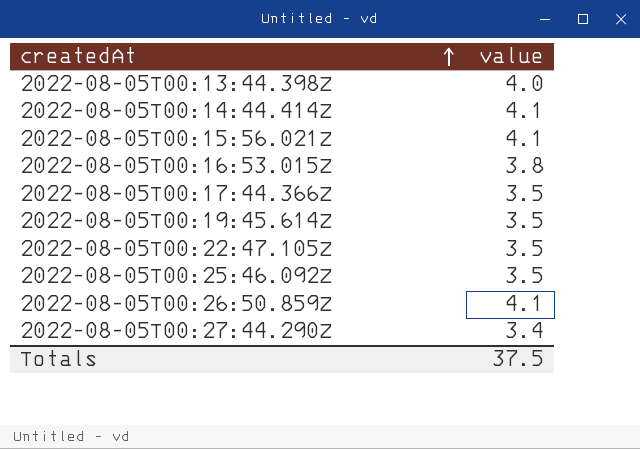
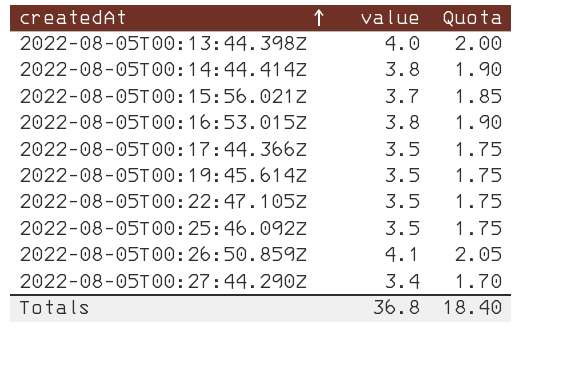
column Quota | formula: none -> [value] * 0.5
2022-08-05T00:14:44.414Z | value: 4.1 -> 3.8
2022-08-05T00:15:56.021Z | value: 4.1 -> 3.7
Totals | value: 37.5 -> 36.8

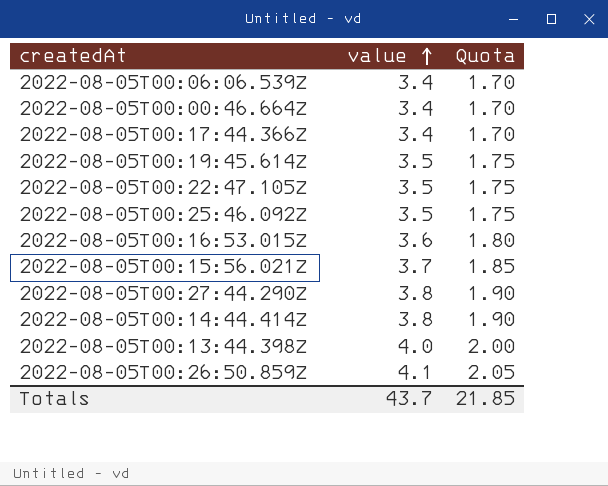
row order: createdAt ascending -> value ascending
row 2022-08-05T00:06:06.539Z: none -> 3.4 | 1.70
row 2022-08-05T00:00:46.664Z: none -> 3.4 | 1.70
2022-08-05T00:17:44.366Z | value: 3.5 -> 3.4
2022-08-05T00:17:44.366Z | Quota: 1.75 -> 1.70
2022-08-05T00:16:53.015Z | value: 3.8 -> 3.6
2022-08-05T00:16:53.015Z | Quota: 1.90 -> 1.80
2022-08-05T00:27:44.290Z | value: 3.4 -> 3.8
2022-08-05T00:27:44.290Z | Quota: 1.70 -> 1.90
Totals | value: 36.8 -> 43.7
Totals | Quota: 18.40 -> 21.85

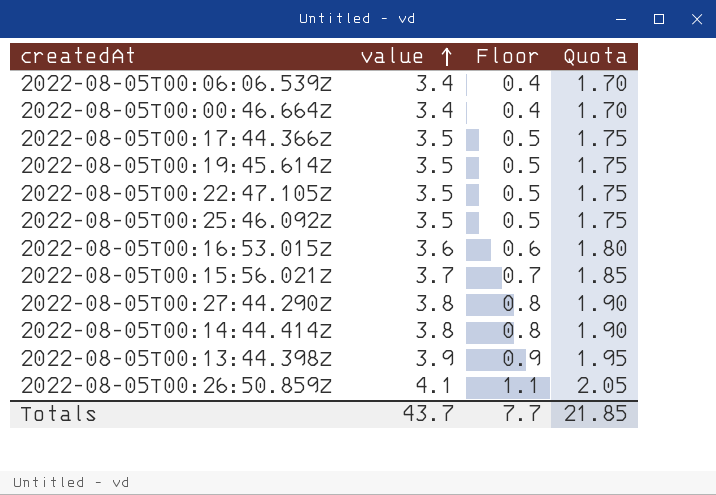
column Floor | formula: none -> [value] - 3
2022-08-05T00:17:44.366Z | value: 3.4 -> 3.5
2022-08-05T00:17:44.366Z | Quota: 1.70 -> 1.75
2022-08-05T00:13:44.398Z | value: 4.0 -> 3.9
2022-08-05T00:13:44.398Z | Quota: 2.00 -> 1.95

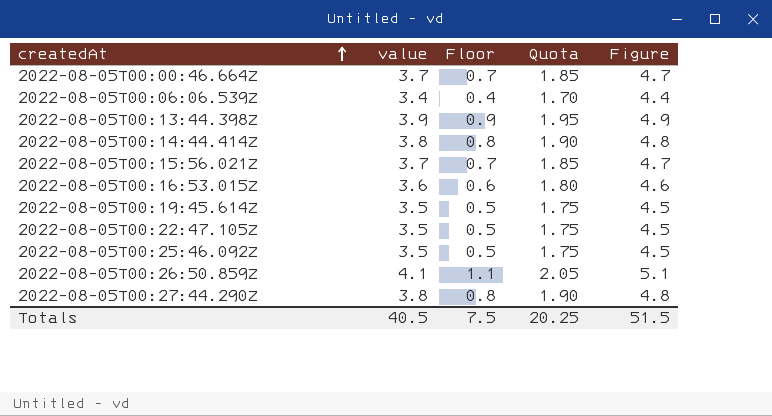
row order: value ascending -> createdAt ascending
column Figure | formula: none -> [value] + 1
row 2022-08-05T00:17:44.366Z: 3.5 | 0.5 | 1.75 -> none
2022-08-05T00:00:46.664Z | value: 3.4 -> 3.7
2022-08-05T00:00:46.664Z | Floor: 0.4 -> 0.7
2022-08-05T00:00:46.664Z | Quota: 1.70 -> 1.85
Totals | value: 43.7 -> 40.5
Totals | Floor: 7.7 -> 7.5
Totals | Quota: 21.85 -> 20.25

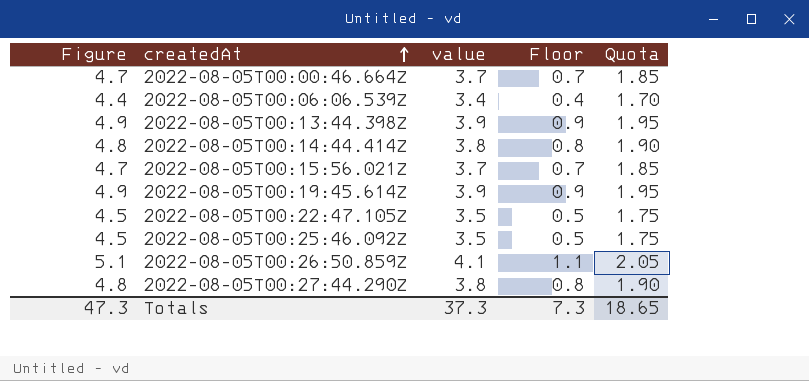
column Figure | position: 5 -> 1
row 2022-08-05T00:16:53.015Z: 3.6 | 0.6 | 1.80 | 4.6 -> none
2022-08-05T00:19:45.614Z | Figure: 4.5 -> 4.9
2022-08-05T00:19:45.614Z | value: 3.5 -> 3.9
2022-08-05T00:19:45.614Z | Floor: 0.5 -> 0.9
2022-08-05T00:19:45.614Z | Quota: 1.75 -> 1.95
Totals | Figure: 51.5 -> 47.3
Totals | value: 40.5 -> 37.3
Totals | Floor: 7.5 -> 7.3
Totals | Quota: 20.25 -> 18.65

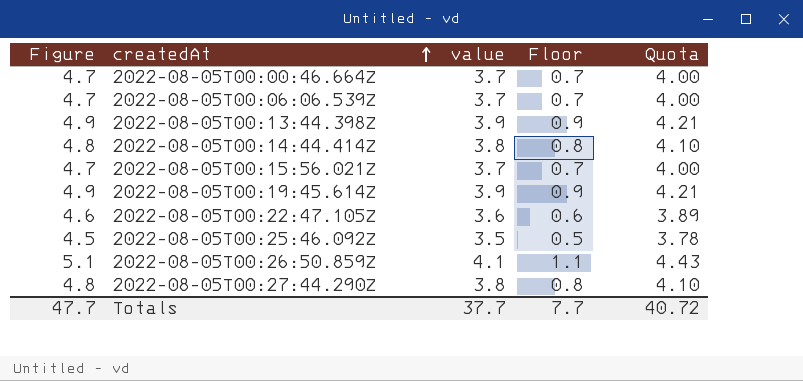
column Quota | formula: [value] * 0.5 -> [value] * 1.08
2022-08-05T00:06:06.539Z | Figure: 4.4 -> 4.7
2022-08-05T00:06:06.539Z | value: 3.4 -> 3.7
2022-08-05T00:06:06.539Z | Floor: 0.4 -> 0.7
2022-08-05T00:22:47.105Z | Figure: 4.5 -> 4.6
2022-08-05T00:22:47.105Z | value: 3.5 -> 3.6
2022-08-05T00:22:47.105Z | Floor: 0.5 -> 0.6
Totals | Figure: 47.3 -> 47.7
Totals | value: 37.3 -> 37.7
Totals | Floor: 7.3 -> 7.7
Totals | Quota: 18.65 -> 40.72

